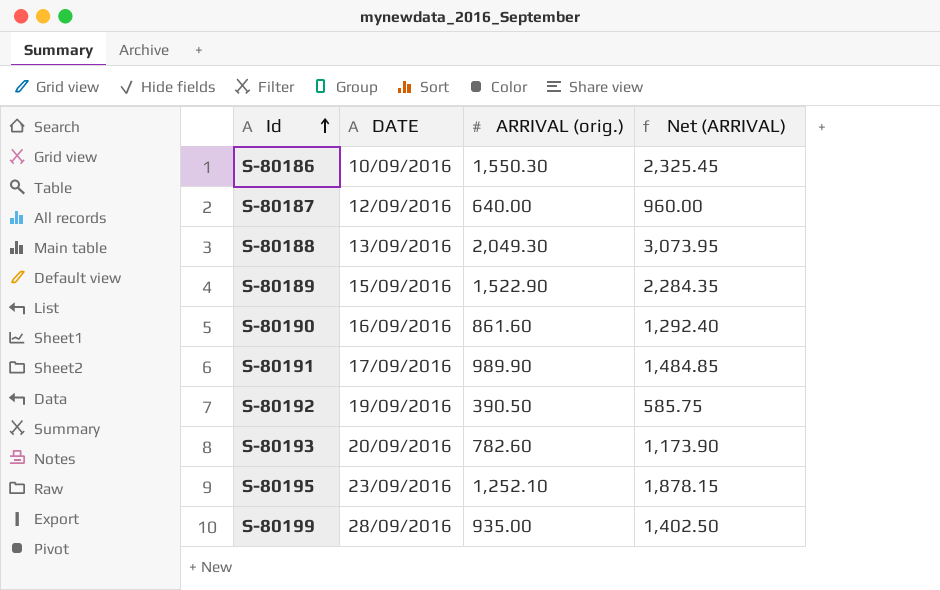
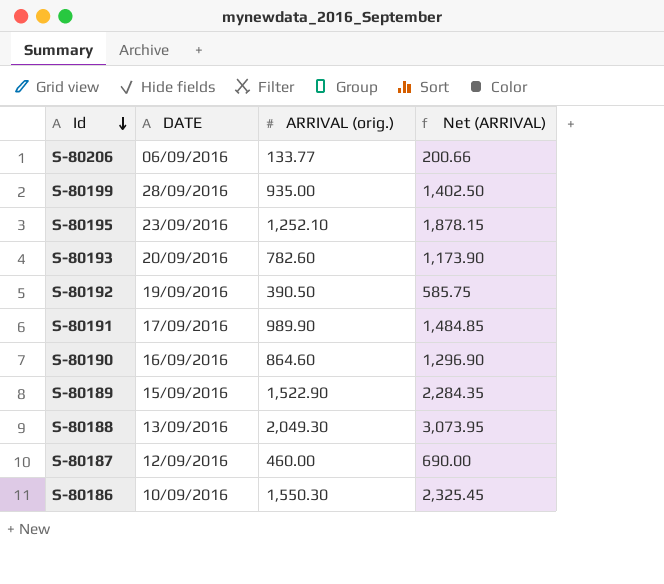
row order: Id ascending -> Id descending
row S-80206: none -> 06/09/2016 | 133.77 | 200.66
S-80190 | ARRIVAL (orig.): 861.60 -> 864.60
S-80190 | Net (ARRIVAL): 1,292.40 -> 1,296.90
S-80187 | ARRIVAL (orig.): 640.00 -> 460.00
S-80187 | Net (ARRIVAL): 960.00 -> 690.00

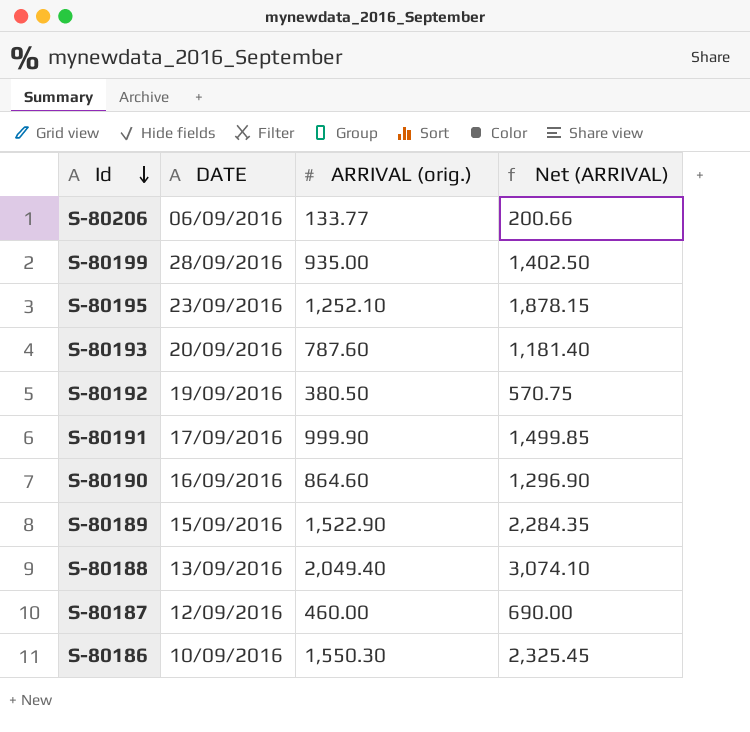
S-80193 | ARRIVAL (orig.): 782.60 -> 787.60
S-80193 | Net (ARRIVAL): 1,173.90 -> 1,181.40
S-80192 | ARRIVAL (orig.): 390.50 -> 380.50
S-80192 | Net (ARRIVAL): 585.75 -> 570.75
S-80191 | ARRIVAL (orig.): 989.90 -> 999.90
S-80191 | Net (ARRIVAL): 1,484.85 -> 1,499.85
S-80188 | ARRIVAL (orig.): 2,049.30 -> 2,049.40
S-80188 | Net (ARRIVAL): 3,073.95 -> 3,074.10

